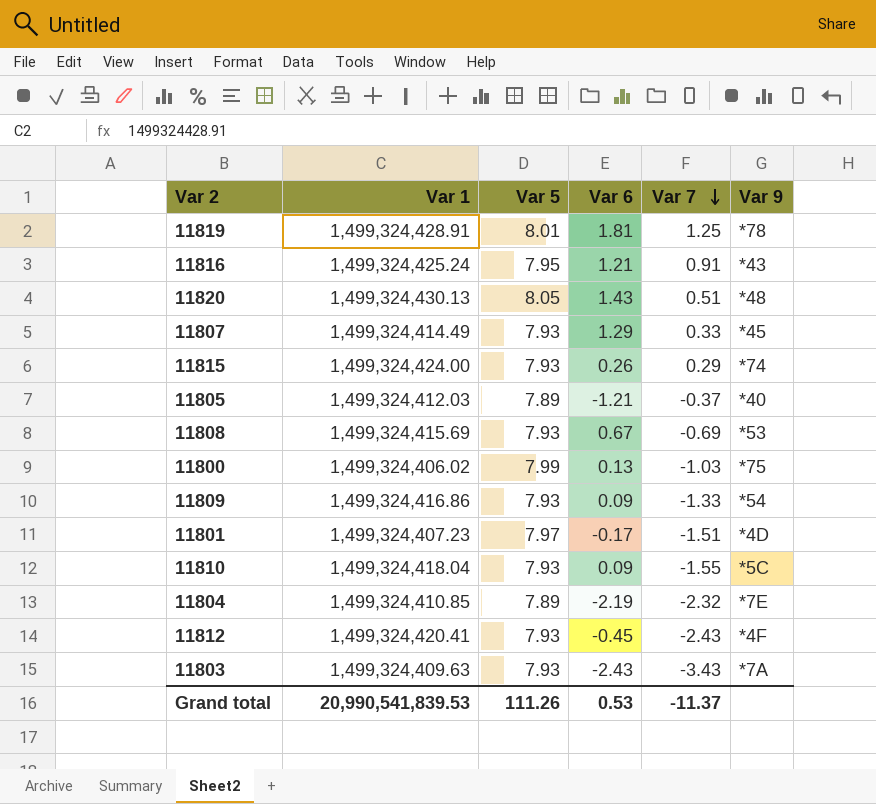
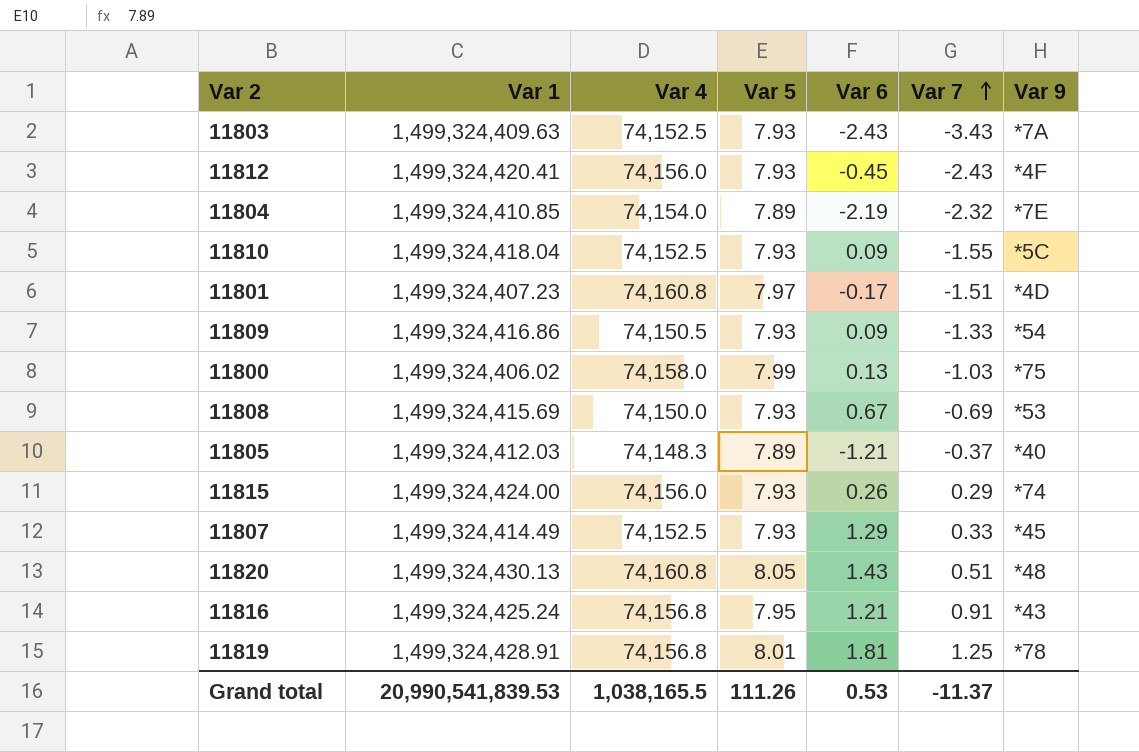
row order: Var 7 descending -> Var 7 ascending
column Var 4 | position: none -> 3

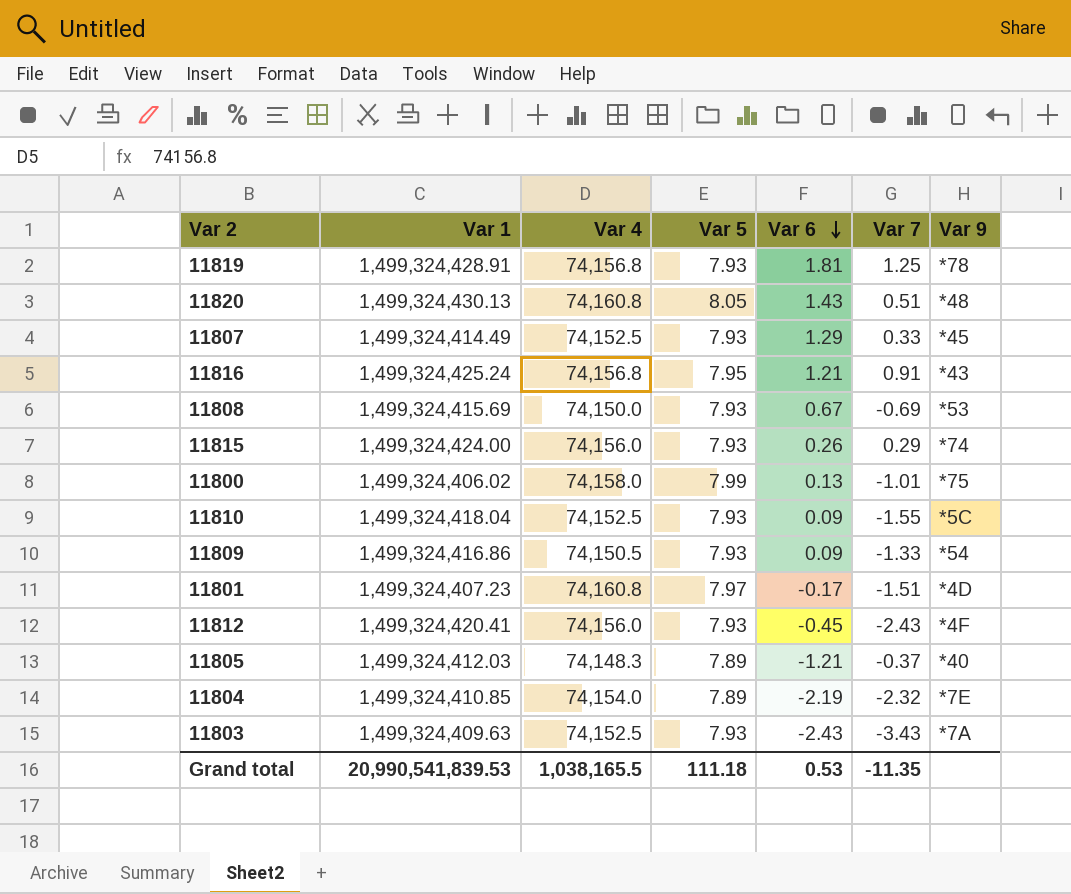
row order: Var 7 ascending -> Var 6 descending
11819 | Var 5: 8.01 -> 7.93
11800 | Var 7: -1.03 -> -1.01
Grand total | Var 5: 111.26 -> 111.18
Grand total | Var 7: -11.37 -> -11.35

